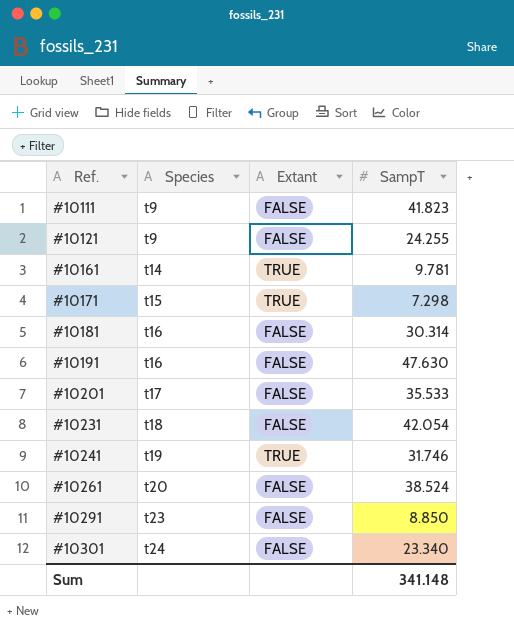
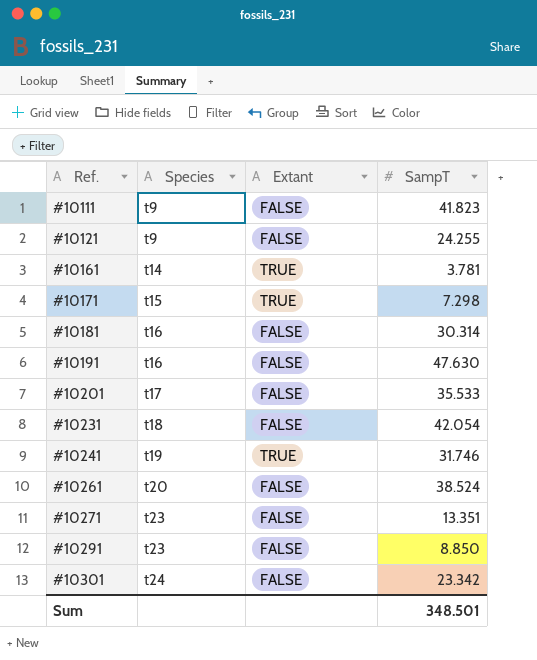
#10161 | SampT: 9.781 -> 3.781
row #10271: none -> t23 | FALSE | 13.351
#10301 | SampT: 23.340 -> 23.342
Sum | SampT: 341.148 -> 348.501

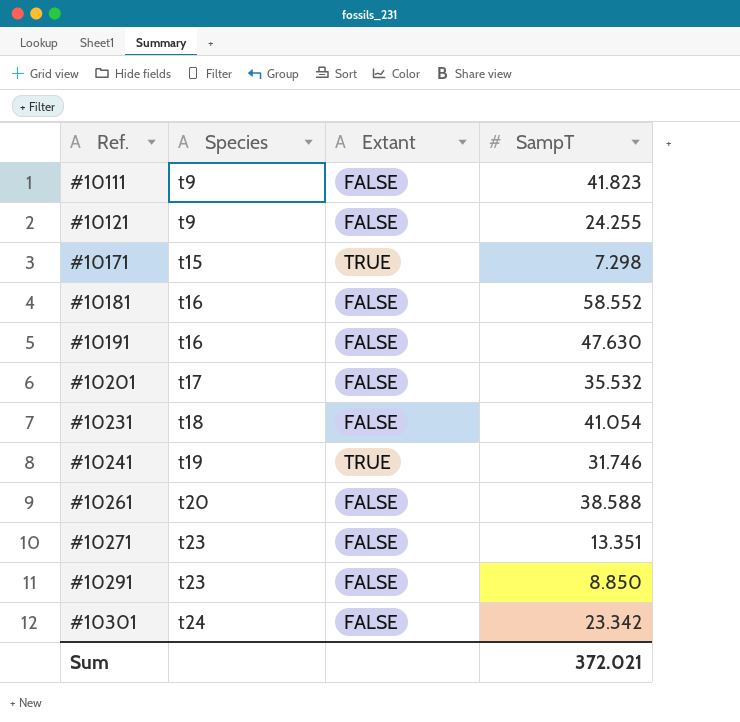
row #10161: t14 | TRUE | 3.781 -> none
#10181 | SampT: 30.314 -> 58.552
#10201 | SampT: 35.533 -> 35.532
#10231 | SampT: 42.054 -> 41.054
#10261 | SampT: 38.524 -> 38.588
Sum | SampT: 348.501 -> 372.021

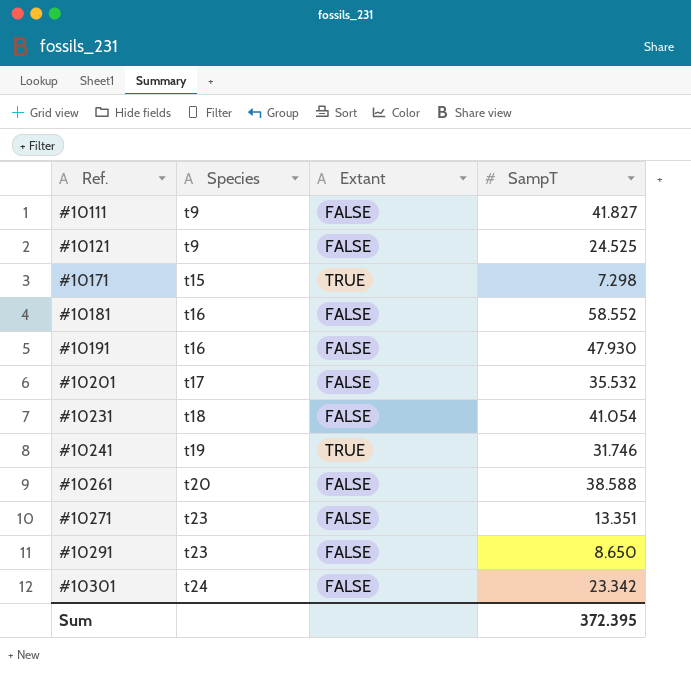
#10111 | SampT: 41.823 -> 41.827
#10121 | SampT: 24.255 -> 24.525
#10191 | SampT: 47.630 -> 47.930
#10291 | SampT: 8.850 -> 8.650
Sum | SampT: 372.021 -> 372.395

